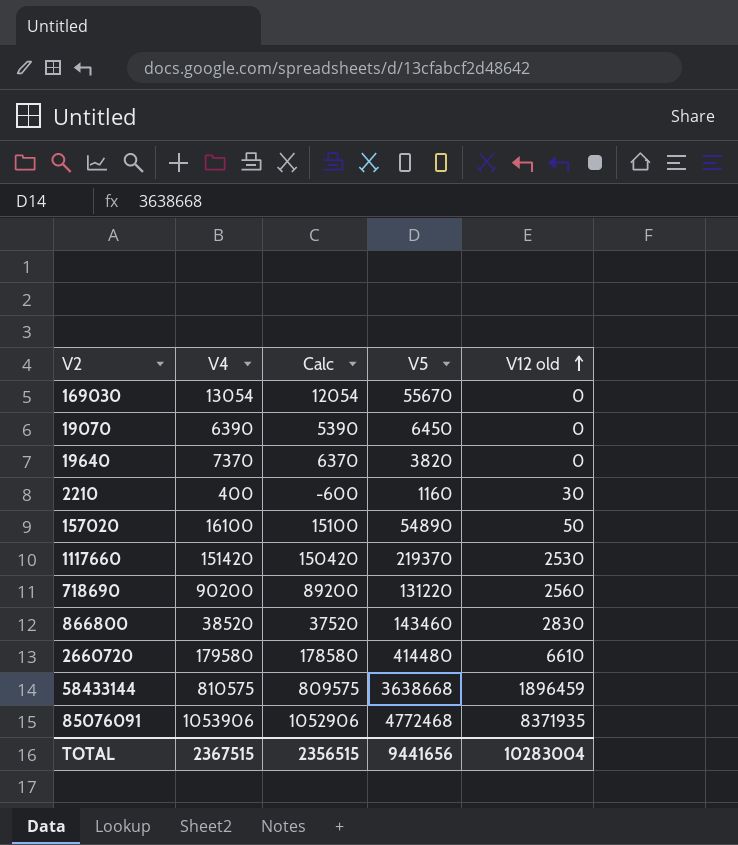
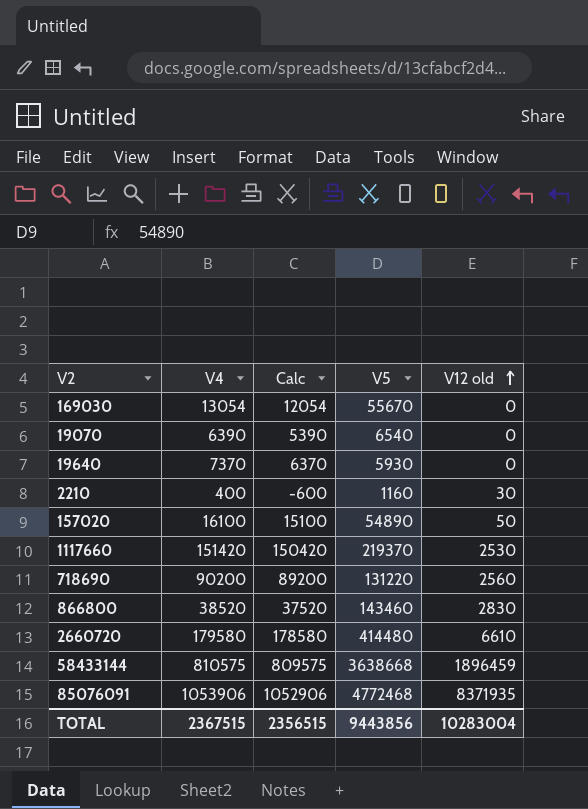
19070 | V5: 6450 -> 6540
19640 | V5: 3820 -> 5930
TOTAL | V5: 9441656 -> 9443856

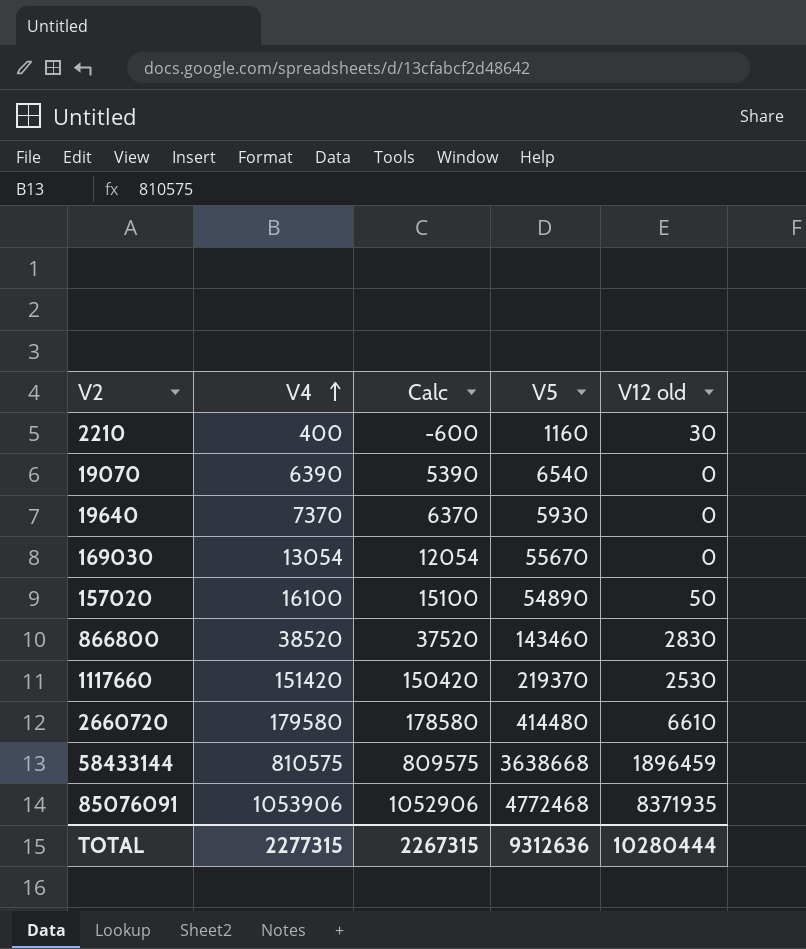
row order: V12 old ascending -> V4 ascending
row 718690: 90200 | 89200 | 131220 | 2560 -> none
TOTAL | V4: 2367515 -> 2277315
TOTAL | Calc: 2356515 -> 2267315
TOTAL | V5: 9443856 -> 9312636
TOTAL | V12 old: 10283004 -> 10280444

